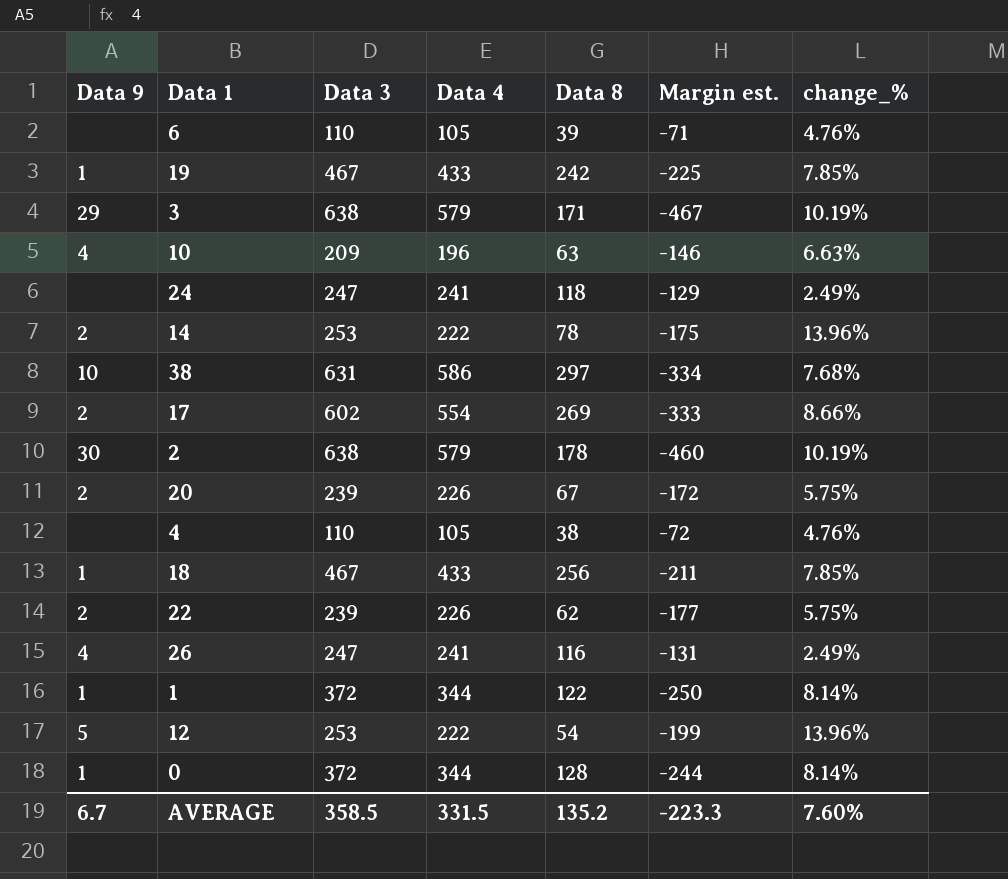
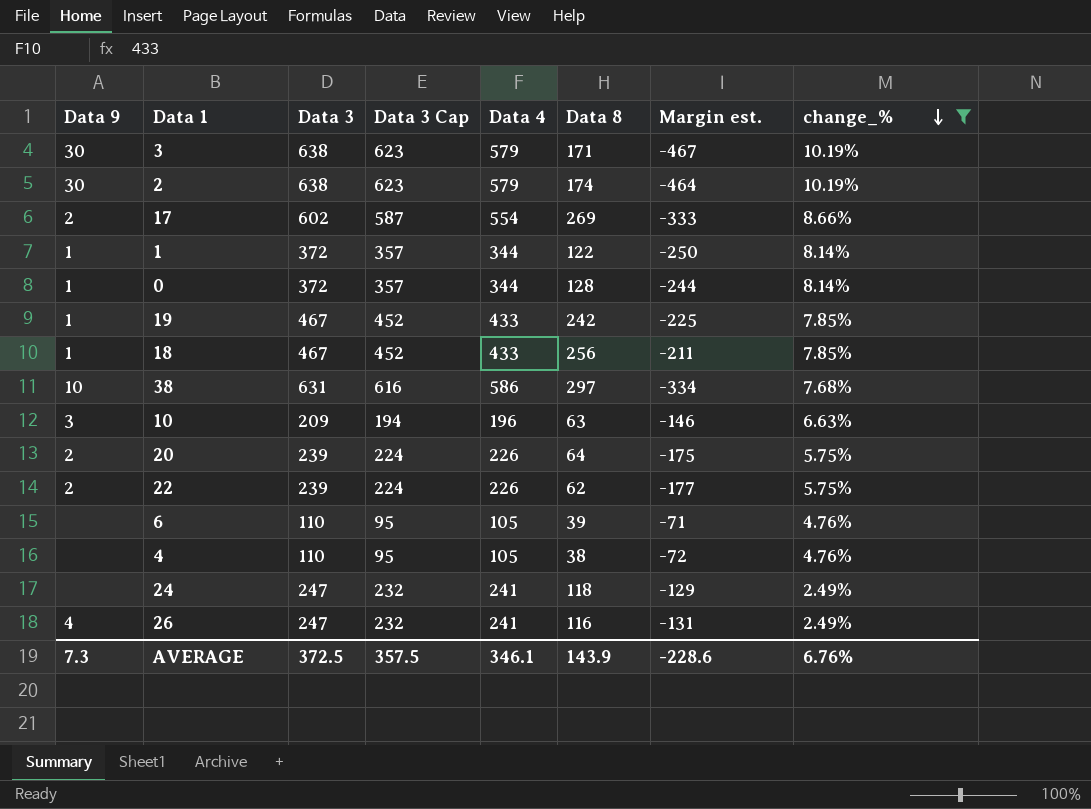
filter: none -> change_% != 13.96%
row order: none -> change_% descending
column Data 3 Cap | formula: none -> [Data 3] - 15
3 | Data 9: 29 -> 30
2 | Data 8: 178 -> 174
2 | Margin est.: -460 -> -464
10 | Data 9: 4 -> 3
20 | Data 8: 67 -> 64
20 | Margin est.: -172 -> -175
AVERAGE | Data 9: 6.7 -> 7.3
AVERAGE | Data 3: 358.5 -> 372.5
AVERAGE | Data 4: 331.5 -> 346.1
AVERAGE | Data 8: 135.2 -> 143.9
AVERAGE | Margin est.: -223.3 -> -228.6
AVERAGE | change_%: 7.60% -> 6.76%

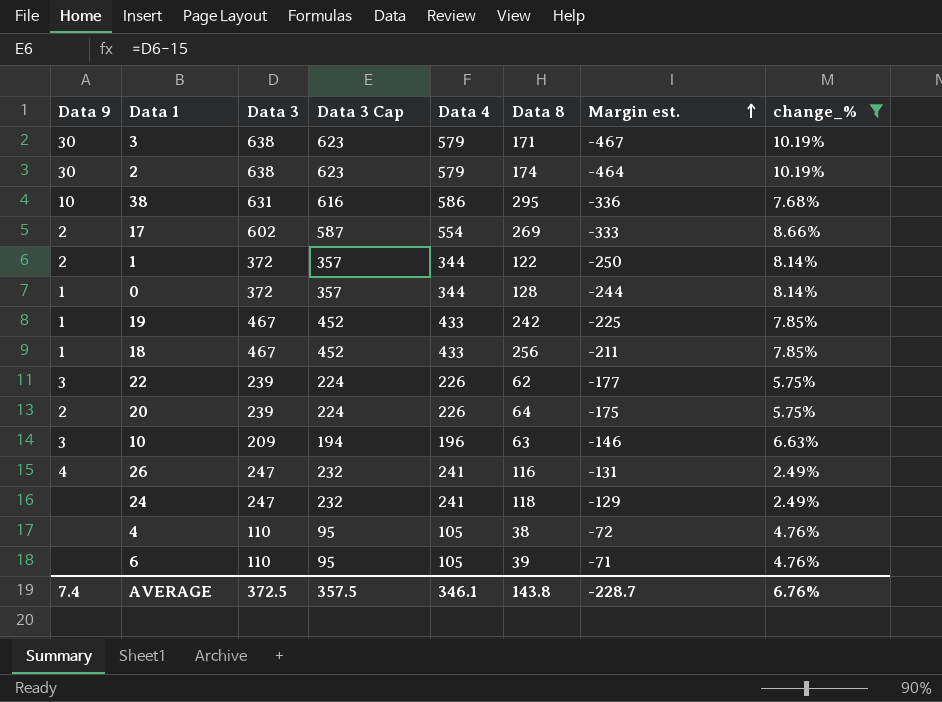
row order: change_% descending -> Margin est. ascending
38 | Data 8: 297 -> 295
38 | Margin est.: -334 -> -336
1 | Data 9: 1 -> 2
22 | Data 9: 2 -> 3
AVERAGE | Data 9: 7.3 -> 7.4
AVERAGE | Data 8: 143.9 -> 143.8
AVERAGE | Margin est.: -228.6 -> -228.7

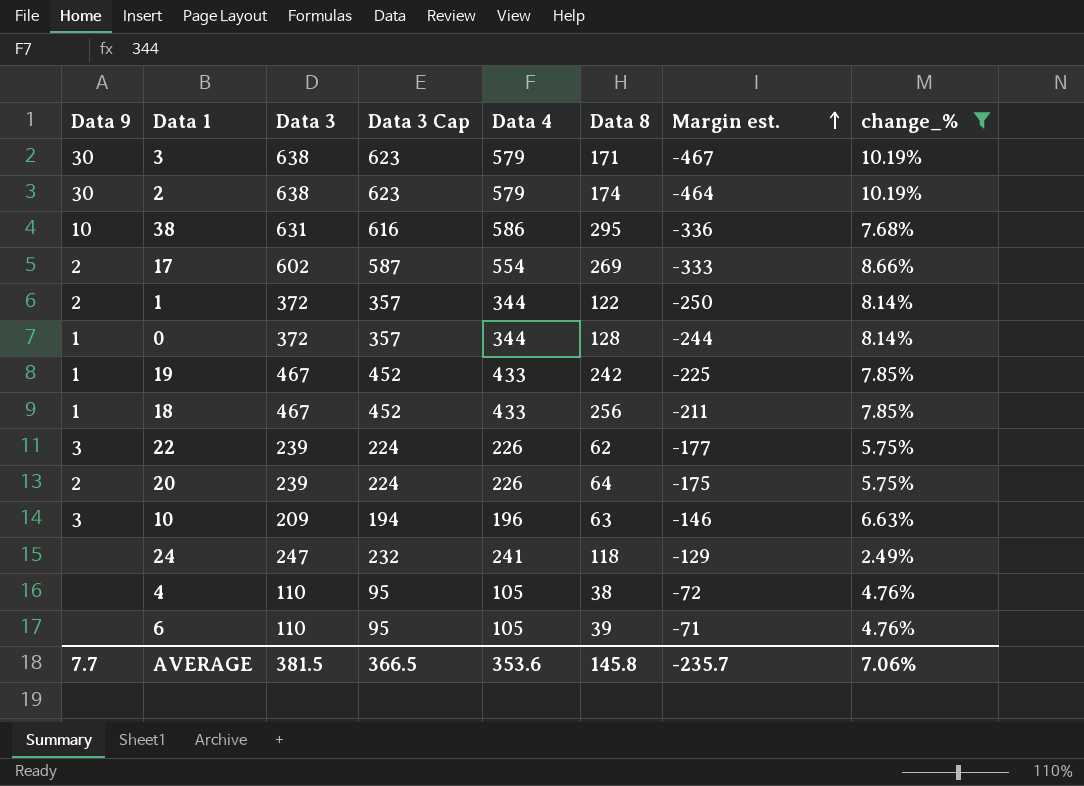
row 26: 4 | 247 | 232 | 241 | 116 | -131 | 2.49% -> none
AVERAGE | Data 9: 7.4 -> 7.7
AVERAGE | Data 3: 372.5 -> 381.5
AVERAGE | Data 3 Cap: 357.5 -> 366.5
AVERAGE | Data 4: 346.1 -> 353.6
AVERAGE | Data 8: 143.8 -> 145.8
AVERAGE | Margin est.: -228.7 -> -235.7
AVERAGE | change_%: 6.76% -> 7.06%

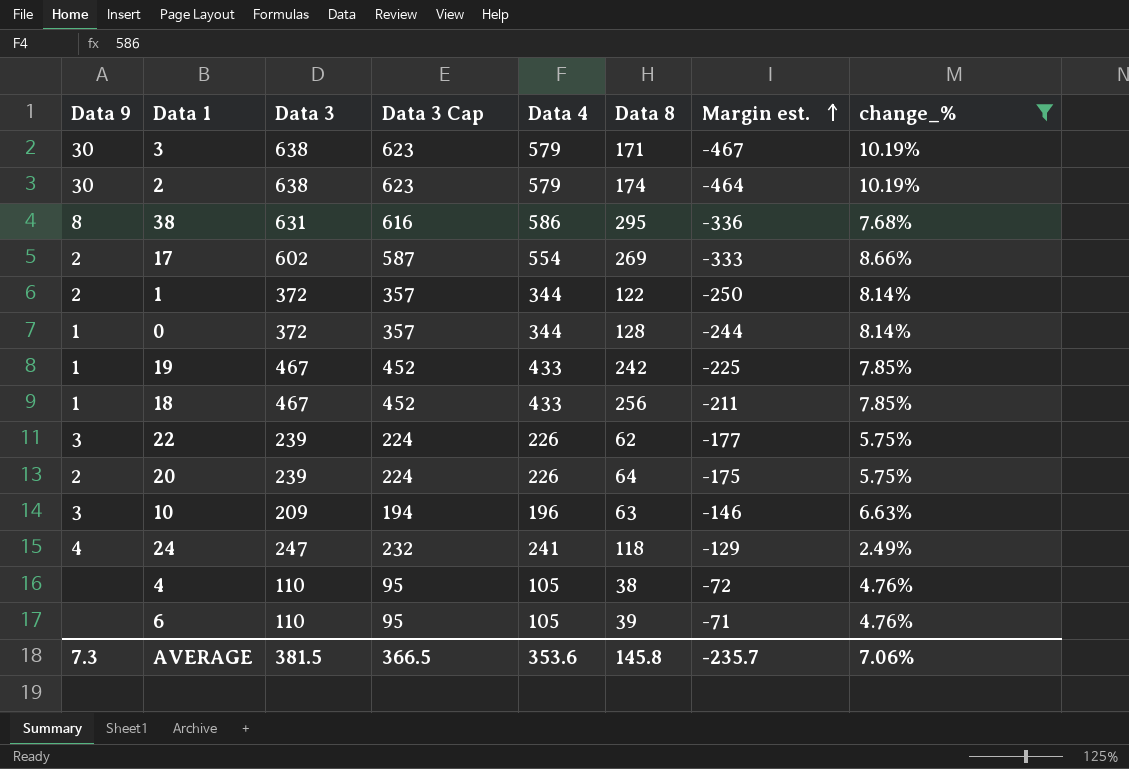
38 | Data 9: 10 -> 8
24 | Data 9: none -> 4
AVERAGE | Data 9: 7.7 -> 7.3

